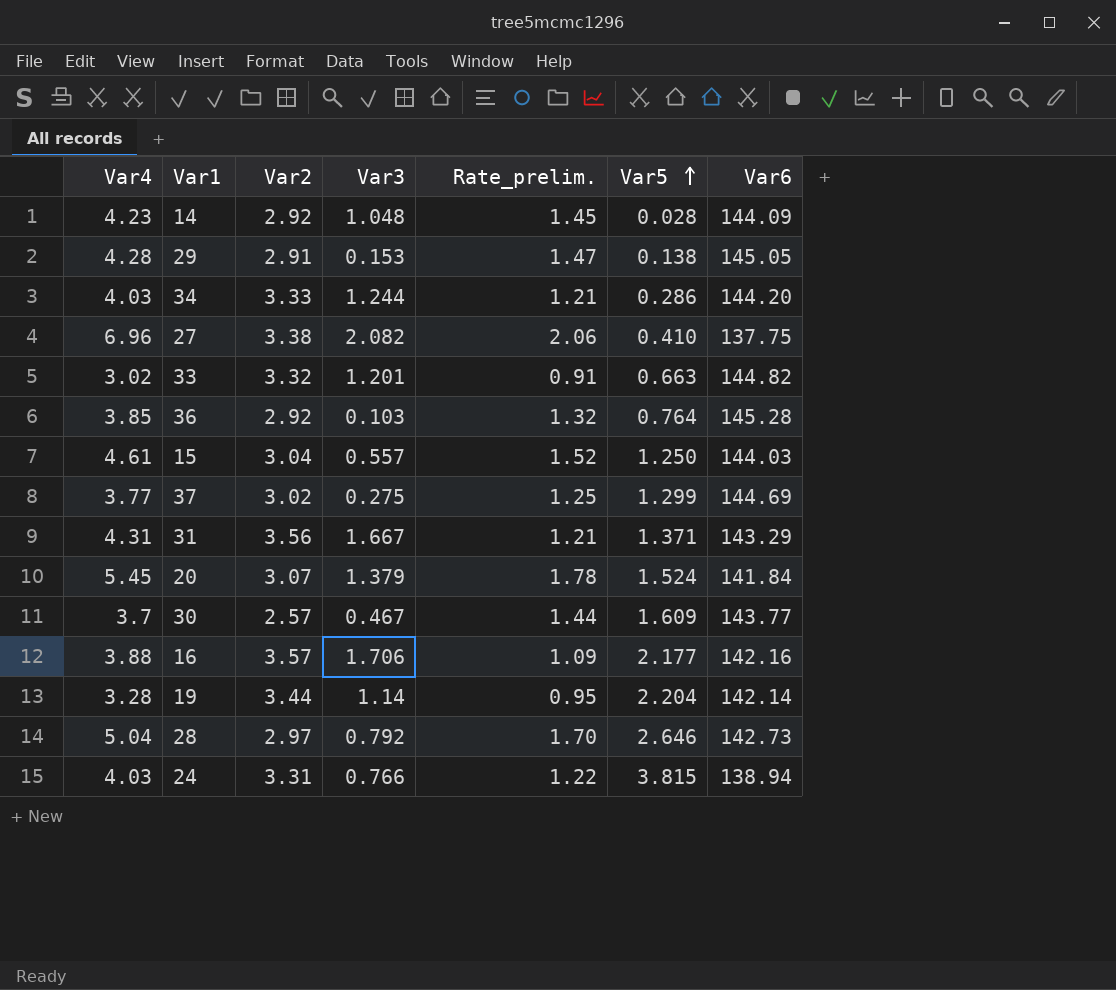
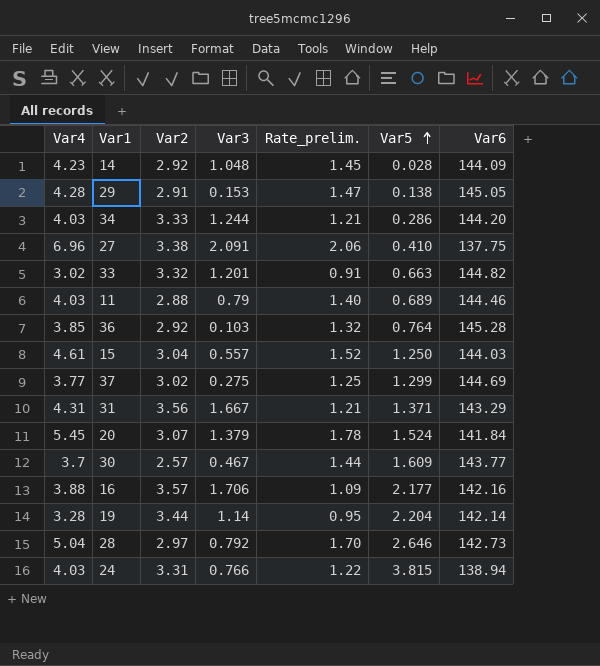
27 | Var3: 2.082 -> 2.091
row 11: none -> 4.03 | 2.88 | 0.79 | 1.40 | 0.689 | 144.46

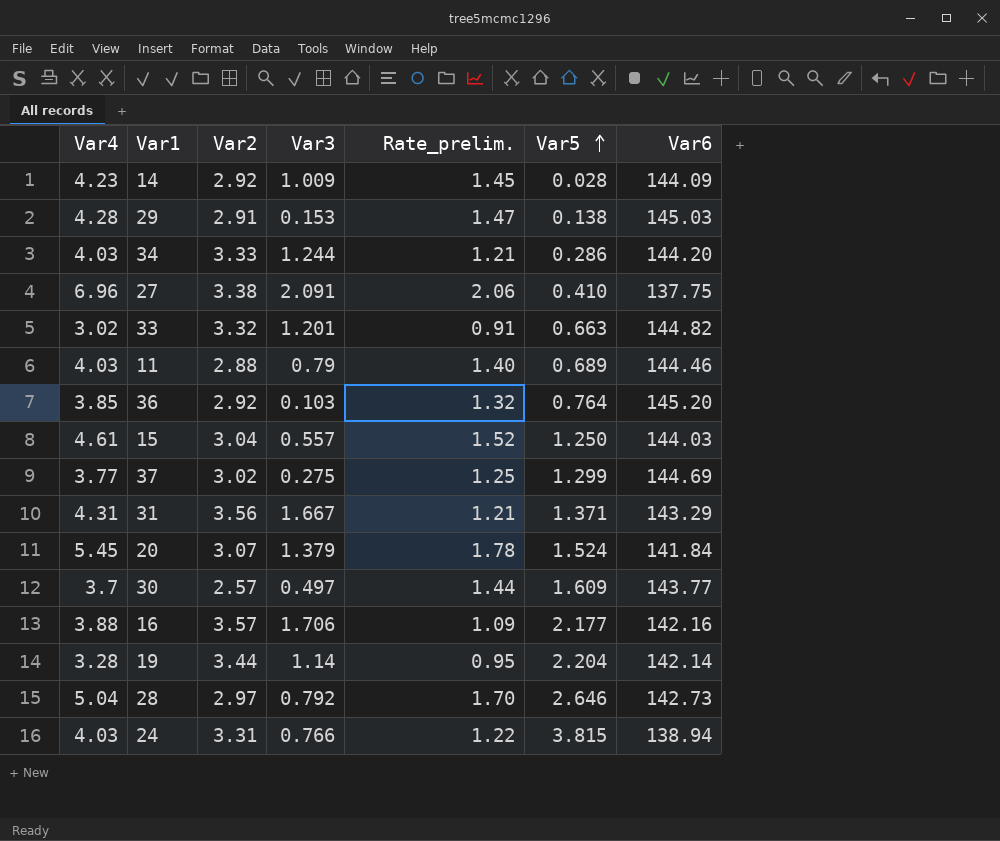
14 | Var3: 1.048 -> 1.009
29 | Var6: 145.05 -> 145.03
36 | Var6: 145.28 -> 145.20
30 | Var3: 0.467 -> 0.497

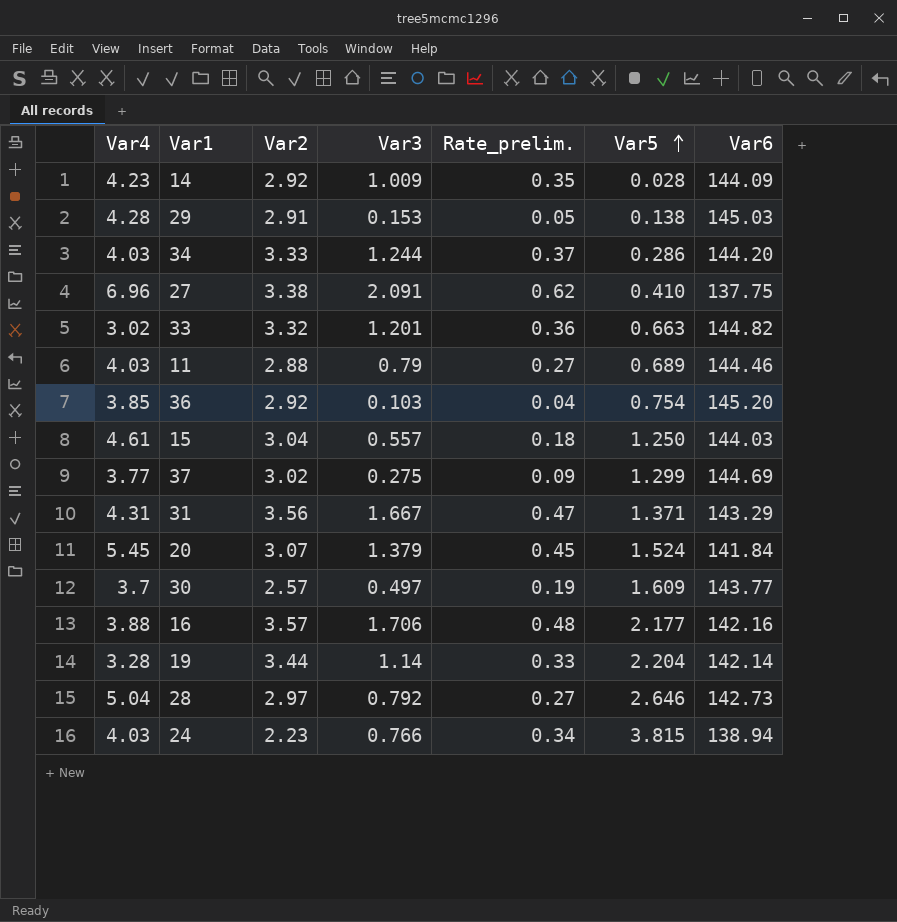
column Rate_prelim. | formula: [Var4] / [Var2] -> [Var3] / [Var2]
36 | Var5: 0.764 -> 0.754
24 | Var2: 3.31 -> 2.23

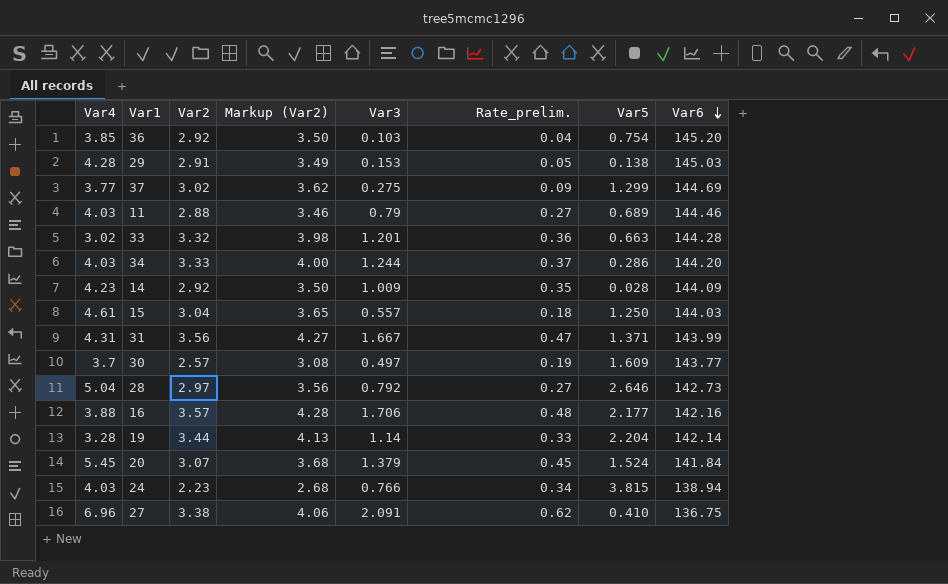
row order: Var5 ascending -> Var6 descending
column Markup (Var2) | formula: none -> [Var2] * 1.2
33 | Var6: 144.82 -> 144.28
31 | Var6: 143.29 -> 143.99
27 | Var6: 137.75 -> 136.75

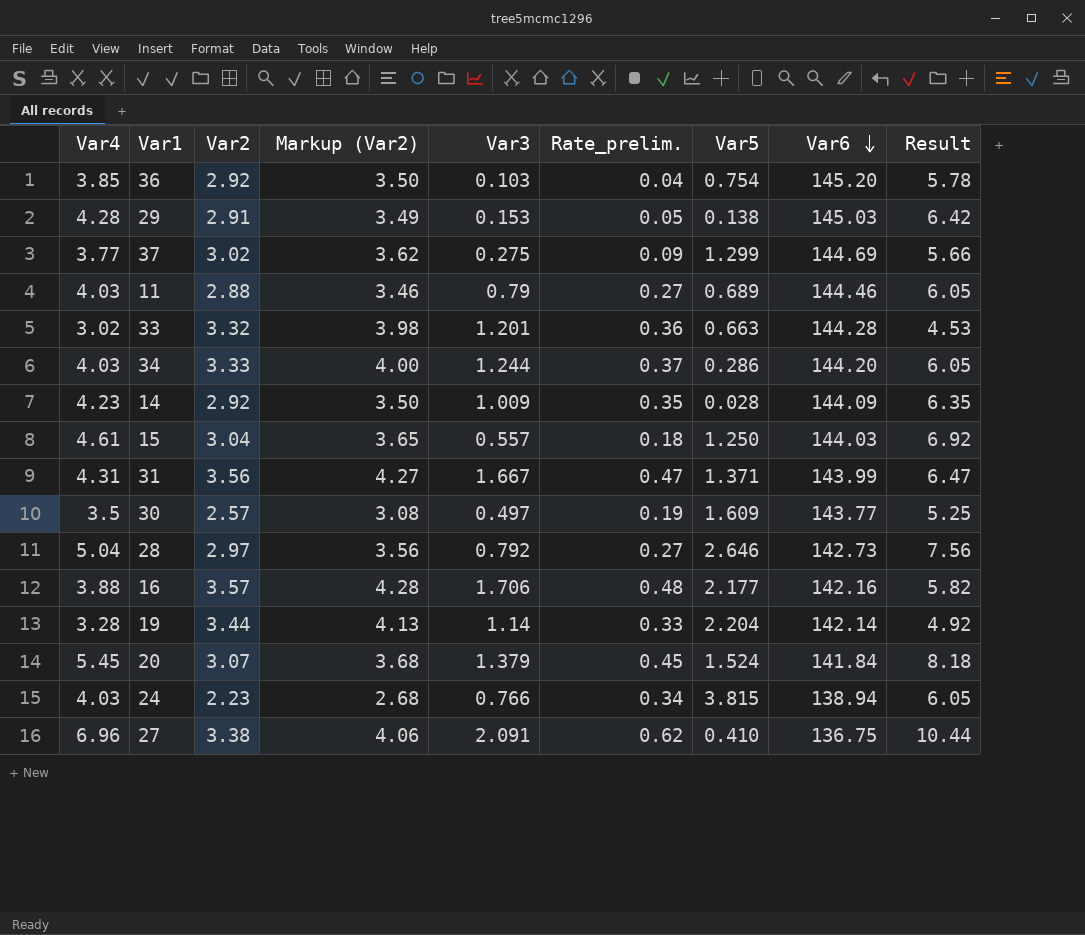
column Result | formula: none -> [Var4] * 1.5
30 | Var4: 3.7 -> 3.5

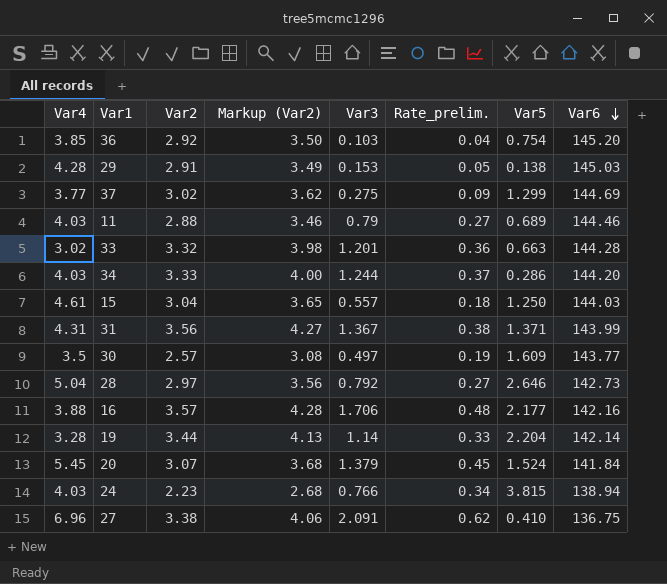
column Result | formula: [Var4] * 1.5 -> none
row 14: 4.23 | 2.92 | 3.50 | 1.009 | 0.35 | 0.028 | 144.09 | 6.35 -> none
31 | Var3: 1.667 -> 1.367
31 | Rate_prelim.: 0.47 -> 0.38

